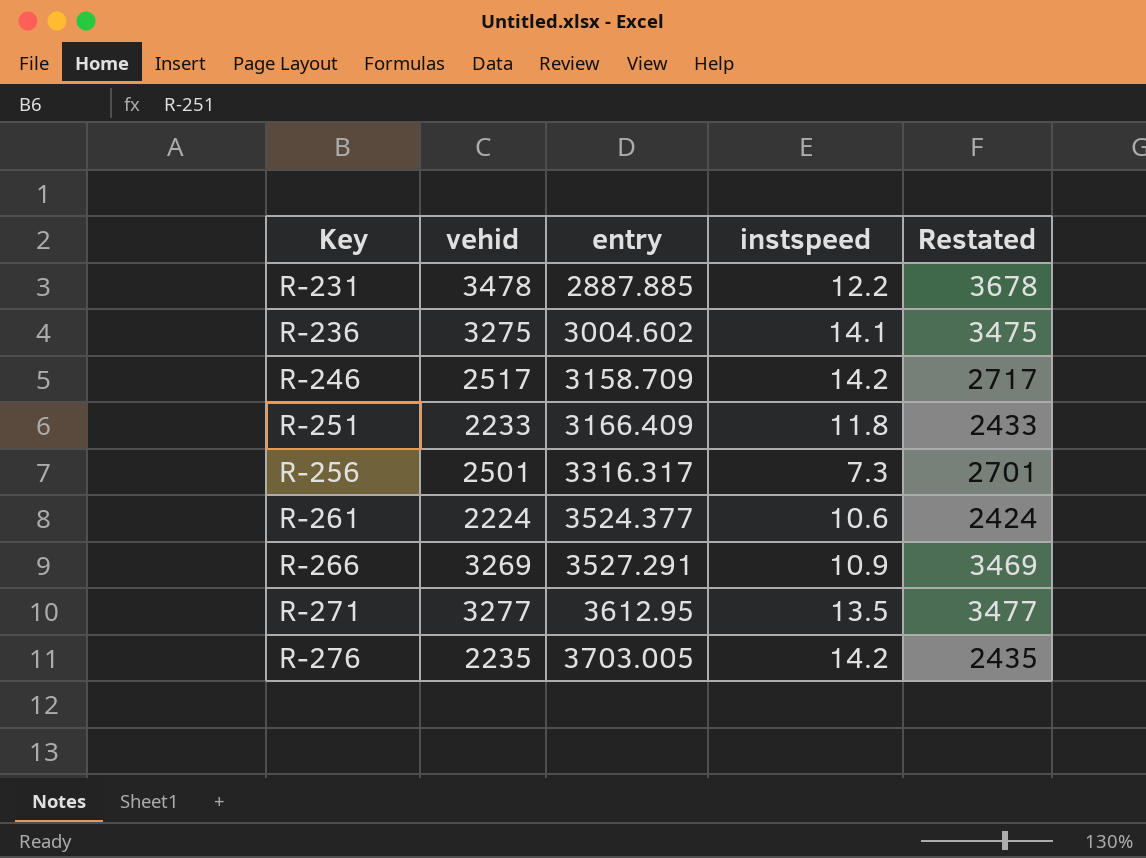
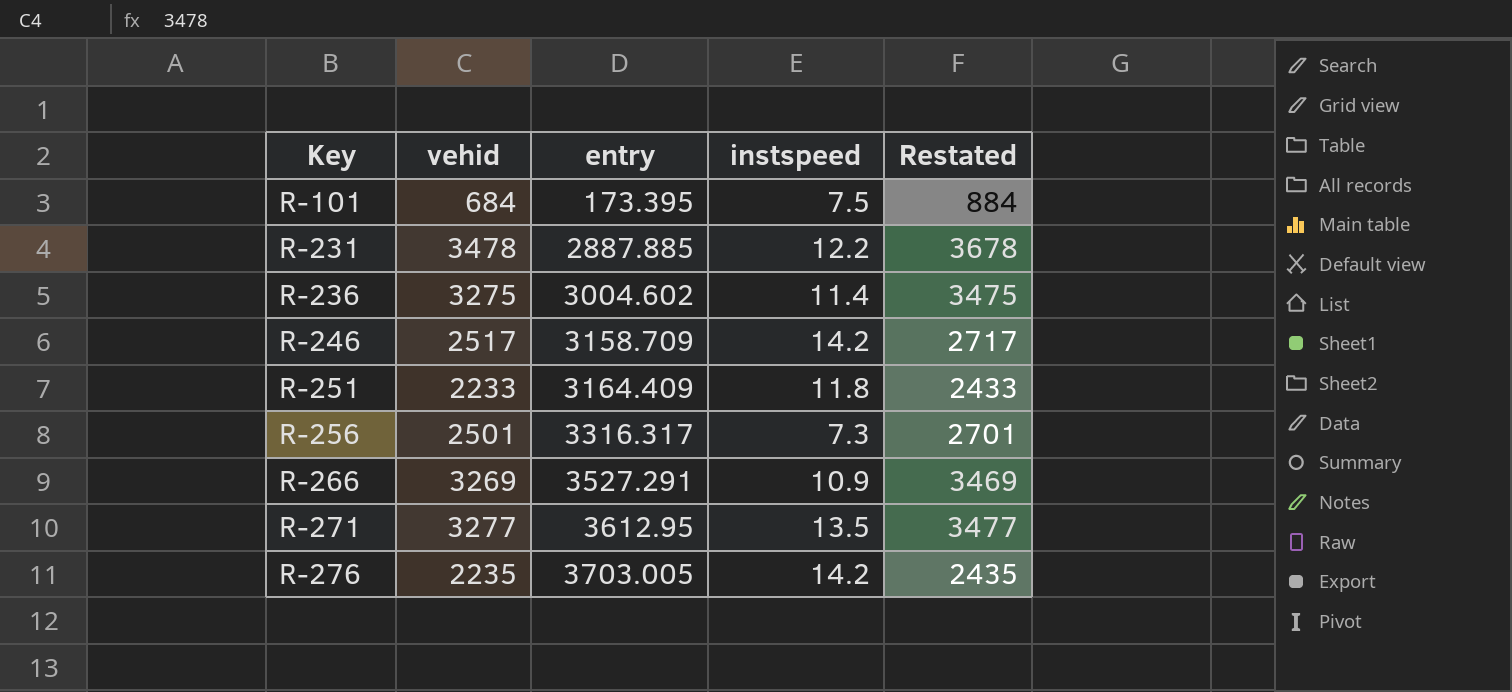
row R-261: 2224 | 3524.377 | 10.6 | 2424 -> none
row R-101: none -> 684 | 173.395 | 7.5 | 884
R-236 | instspeed: 14.1 -> 11.4
R-251 | entry: 3166.409 -> 3164.409

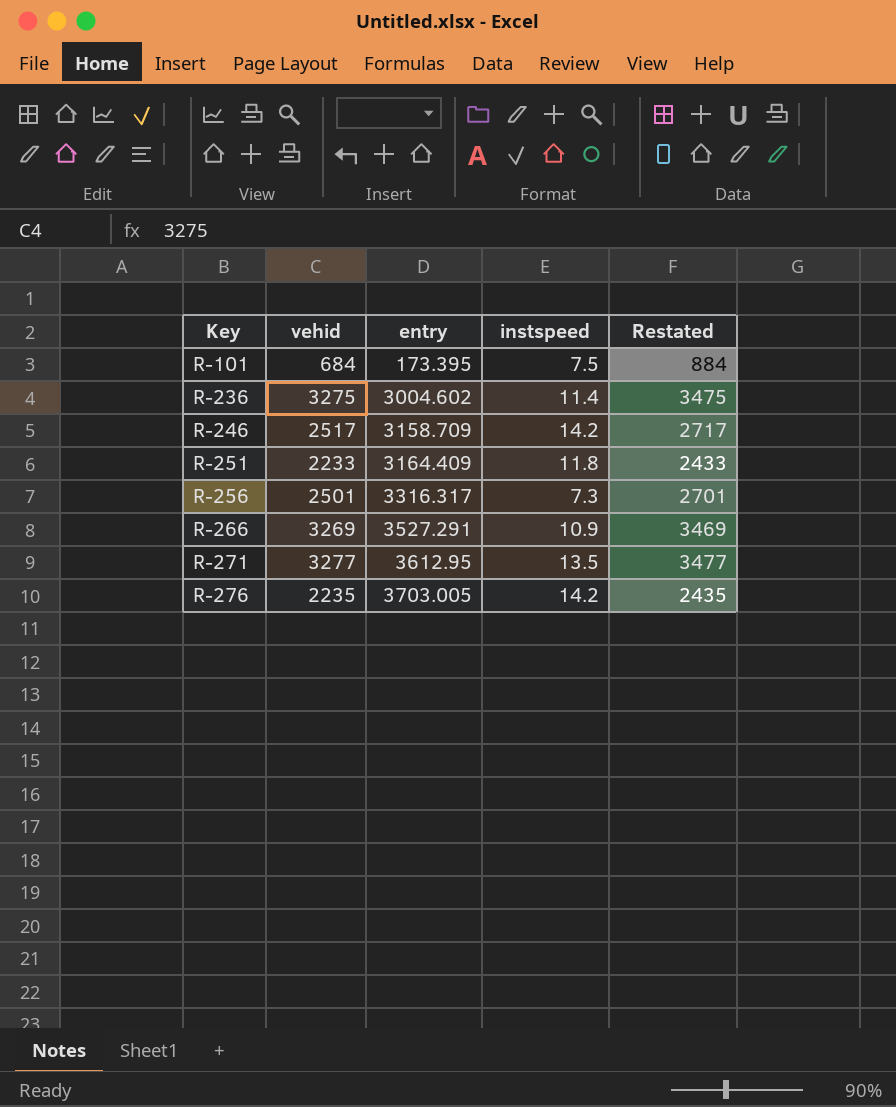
row R-231: 3478 | 2887.885 | 12.2 | 3678 -> none

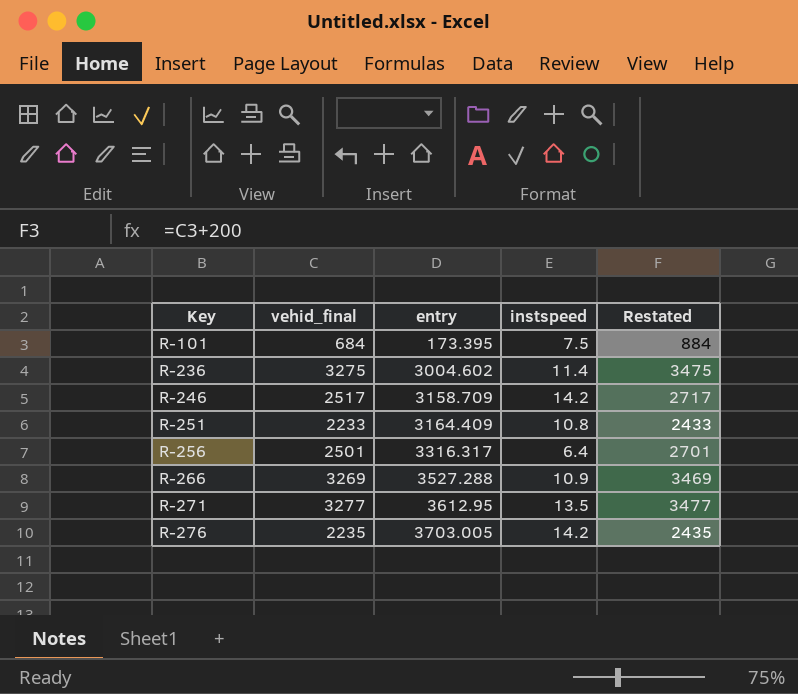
column name: vehid -> vehid_final
R-251 | instspeed: 11.8 -> 10.8
R-256 | instspeed: 7.3 -> 6.4
R-266 | entry: 3527.291 -> 3527.288

